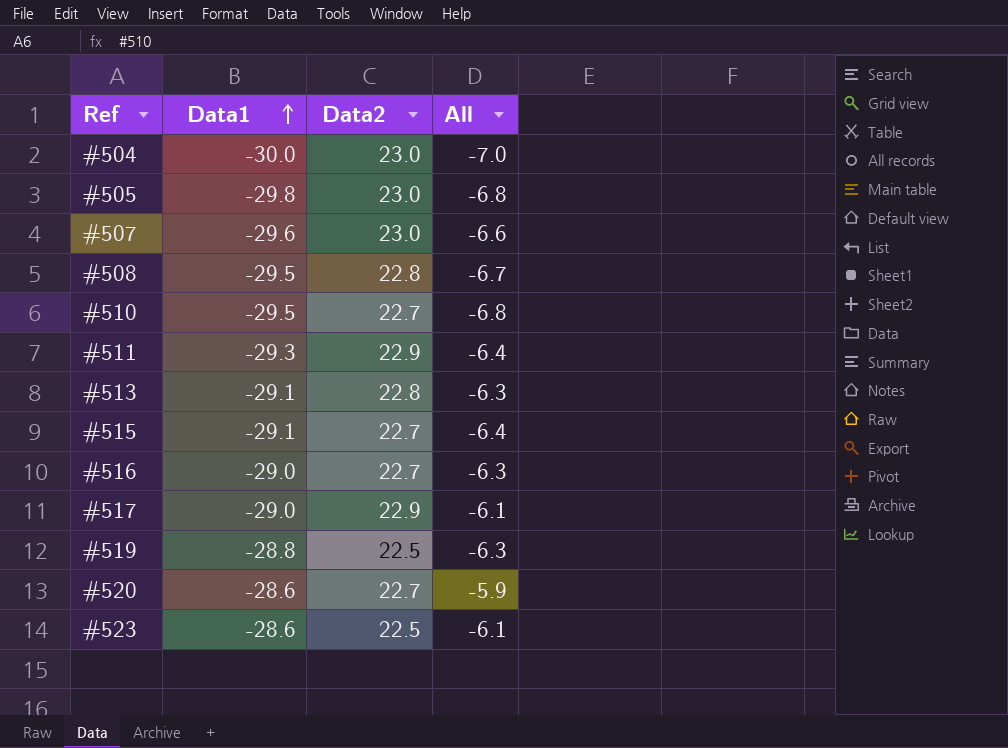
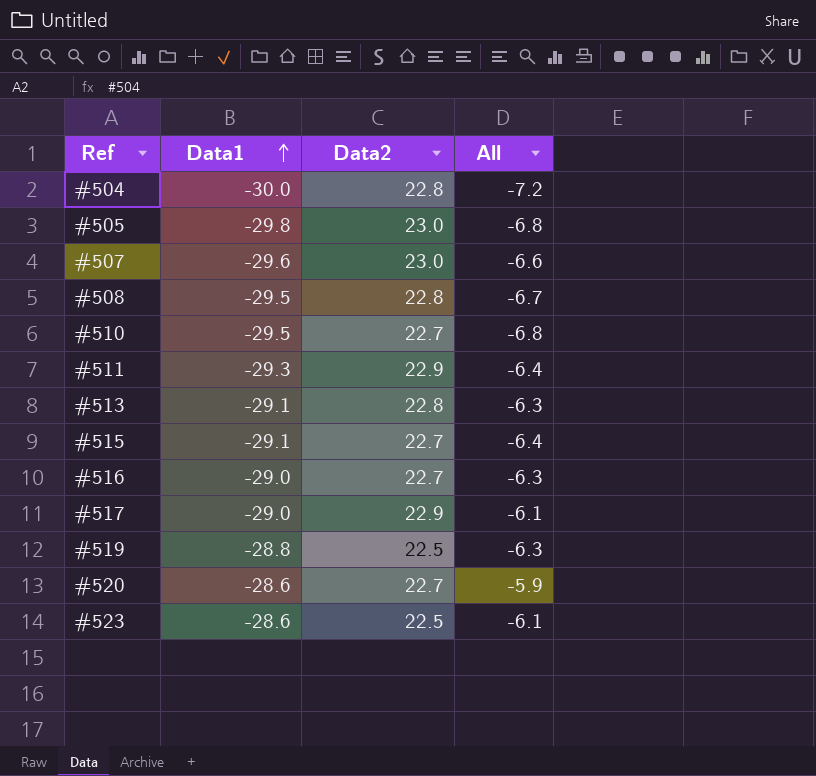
#504 | Data2: 23.0 -> 22.8
#504 | All: -7.0 -> -7.2

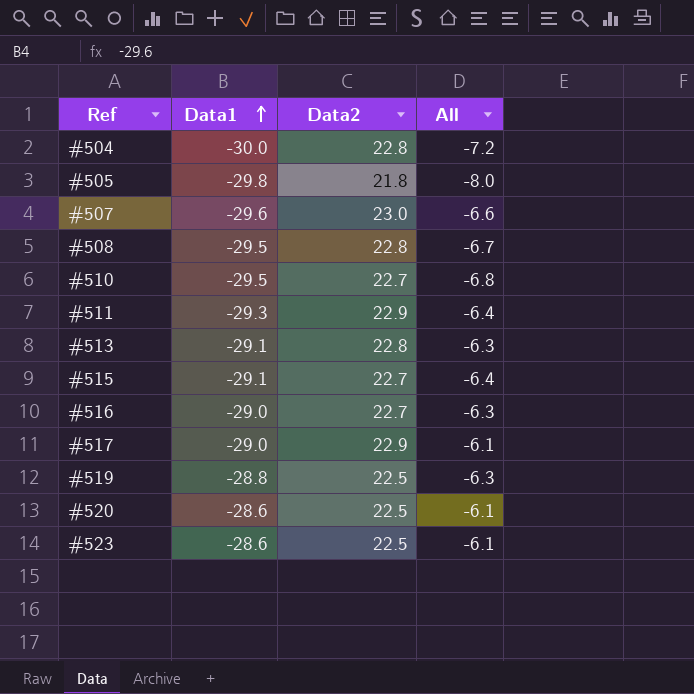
#505 | Data2: 23.0 -> 21.8
#505 | All: -6.8 -> -8.0
#520 | Data2: 22.7 -> 22.5
#520 | All: -5.9 -> -6.1

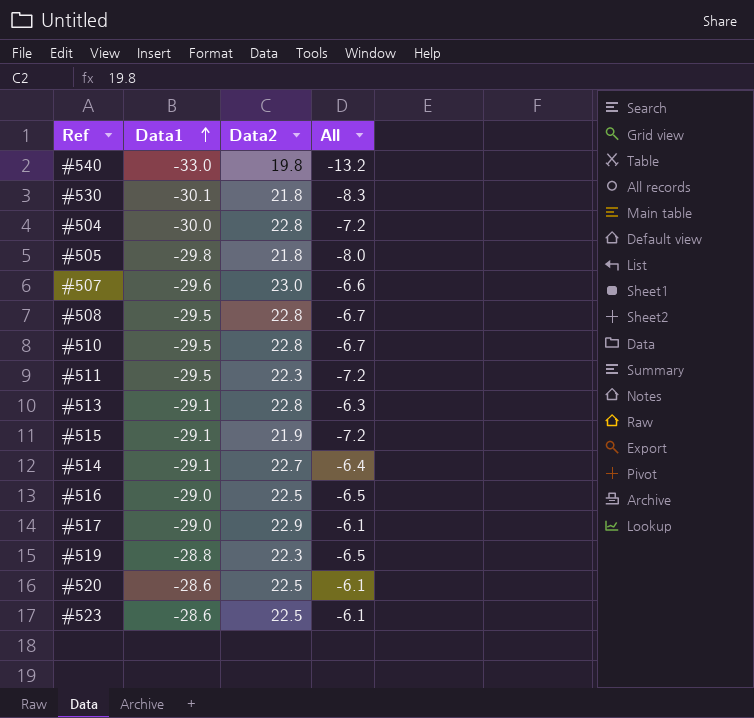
row #540: none -> -33.0 | 19.8 | -13.2
row #530: none -> -30.1 | 21.8 | -8.3
#510 | Data2: 22.7 -> 22.8
#510 | All: -6.8 -> -6.7
#511 | Data1: -29.3 -> -29.5
#511 | Data2: 22.9 -> 22.3
#511 | All: -6.4 -> -7.2
#515 | Data2: 22.7 -> 21.9
#515 | All: -6.4 -> -7.2
row #514: none -> -29.1 | 22.7 | -6.4
#516 | Data2: 22.7 -> 22.5
#516 | All: -6.3 -> -6.5
#519 | Data2: 22.5 -> 22.3
#519 | All: -6.3 -> -6.5

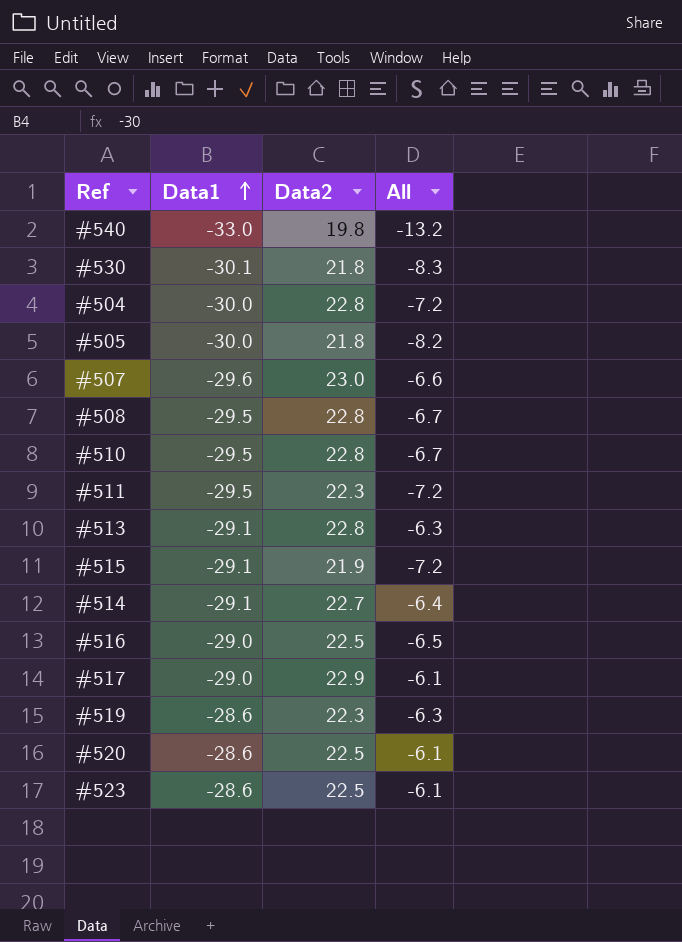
#505 | Data1: -29.8 -> -30.0
#505 | All: -8.0 -> -8.2
#519 | Data1: -28.8 -> -28.6
#519 | All: -6.5 -> -6.3

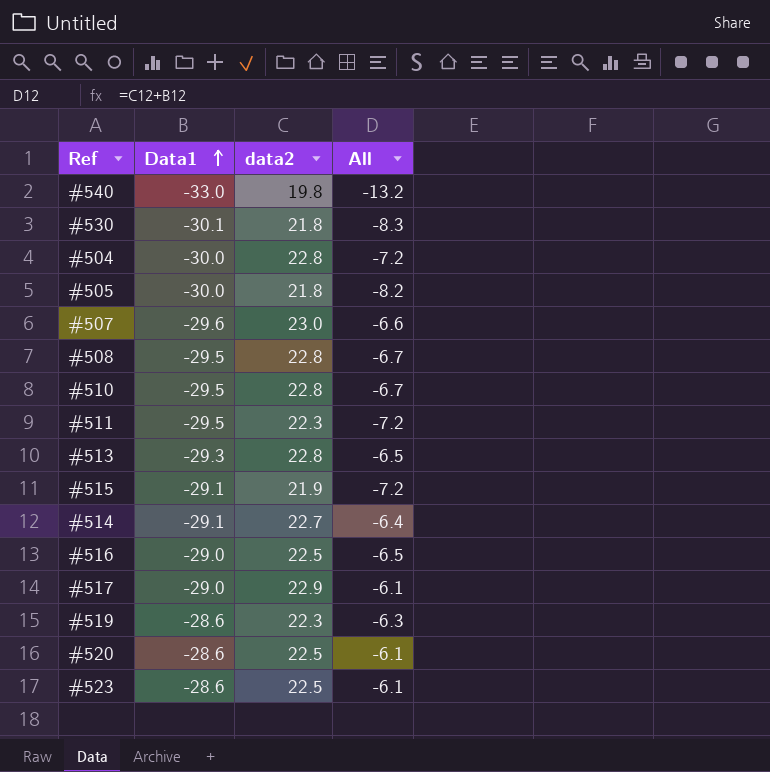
column name: Data2 -> data2
#513 | Data1: -29.1 -> -29.3
#513 | All: -6.3 -> -6.5

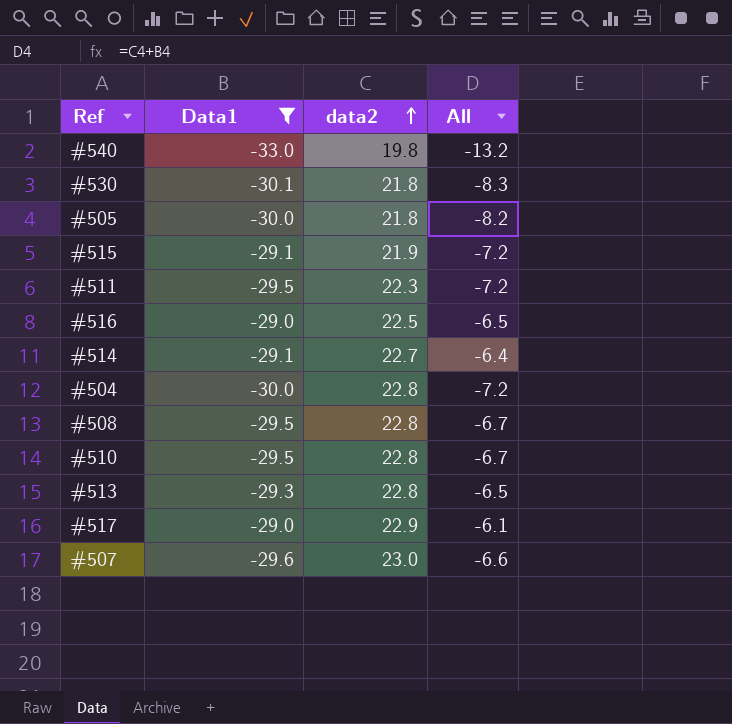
filter: none -> Data1 != -28.6
row order: Data1 ascending -> data2 ascending

